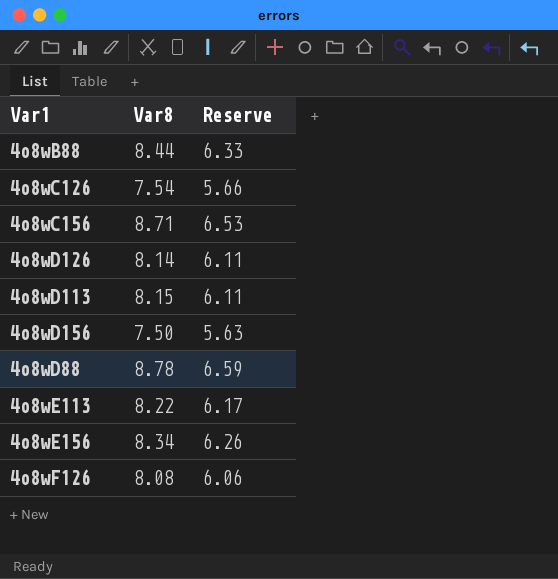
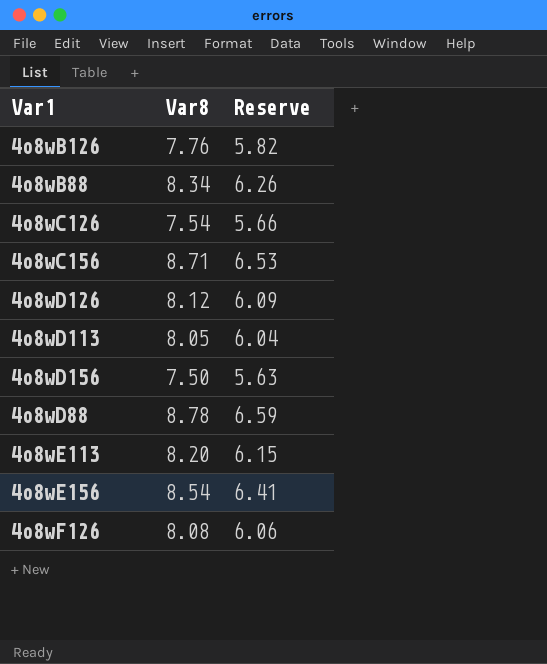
row 4o8wB126: none -> 7.76 | 5.82
4o8wB88 | Var8: 8.44 -> 8.34
4o8wB88 | Reserve: 6.33 -> 6.26
4o8wD126 | Var8: 8.14 -> 8.12
4o8wD126 | Reserve: 6.11 -> 6.09
4o8wD113 | Var8: 8.15 -> 8.05
4o8wD113 | Reserve: 6.11 -> 6.04
4o8wE113 | Var8: 8.22 -> 8.20
4o8wE113 | Reserve: 6.17 -> 6.15
4o8wE156 | Var8: 8.34 -> 8.54
4o8wE156 | Reserve: 6.26 -> 6.41

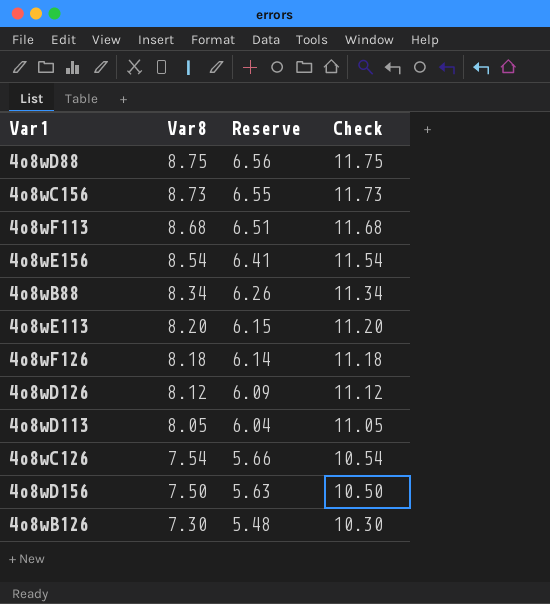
row order: none -> Var8 descending
column Check | formula: none -> [Var8] + 3
4o8wD88 | Var8: 8.78 -> 8.75
4o8wD88 | Reserve: 6.59 -> 6.56
4o8wC156 | Var8: 8.71 -> 8.73
4o8wC156 | Reserve: 6.53 -> 6.55
row 4o8wF113: none -> 8.68 | 6.51 | 11.68
4o8wF126 | Var8: 8.08 -> 8.18
4o8wF126 | Reserve: 6.06 -> 6.14
4o8wB126 | Var8: 7.76 -> 7.30
4o8wB126 | Reserve: 5.82 -> 5.48

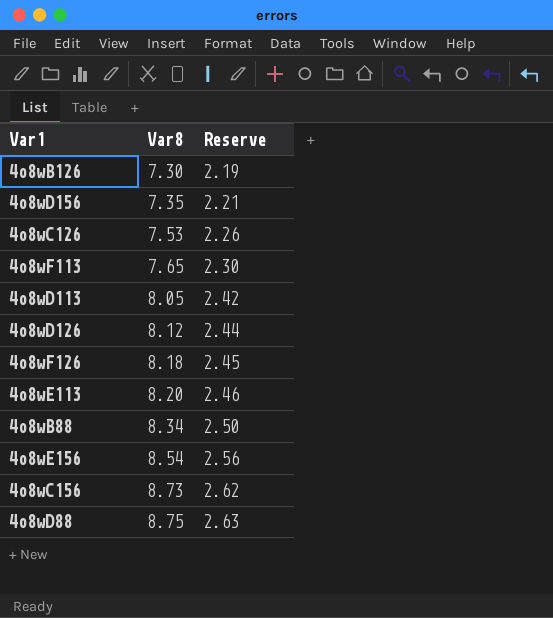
row order: Var8 descending -> Var8 ascending
column Check | formula: [Var8] + 3 -> none
column Reserve | formula: [Var8] * 0.75 -> [Var8] * 0.3
4o8wD156 | Var8: 7.50 -> 7.35
4o8wC126 | Var8: 7.54 -> 7.53
4o8wF113 | Var8: 8.68 -> 7.65

